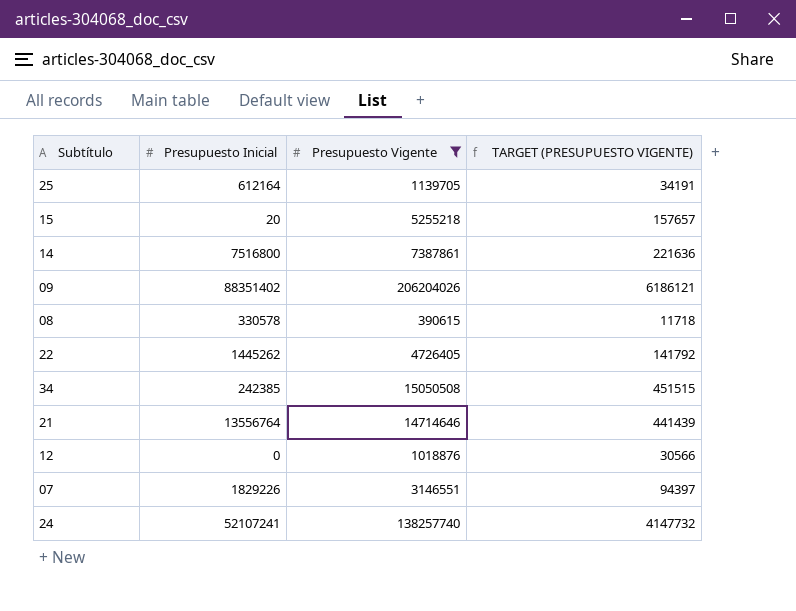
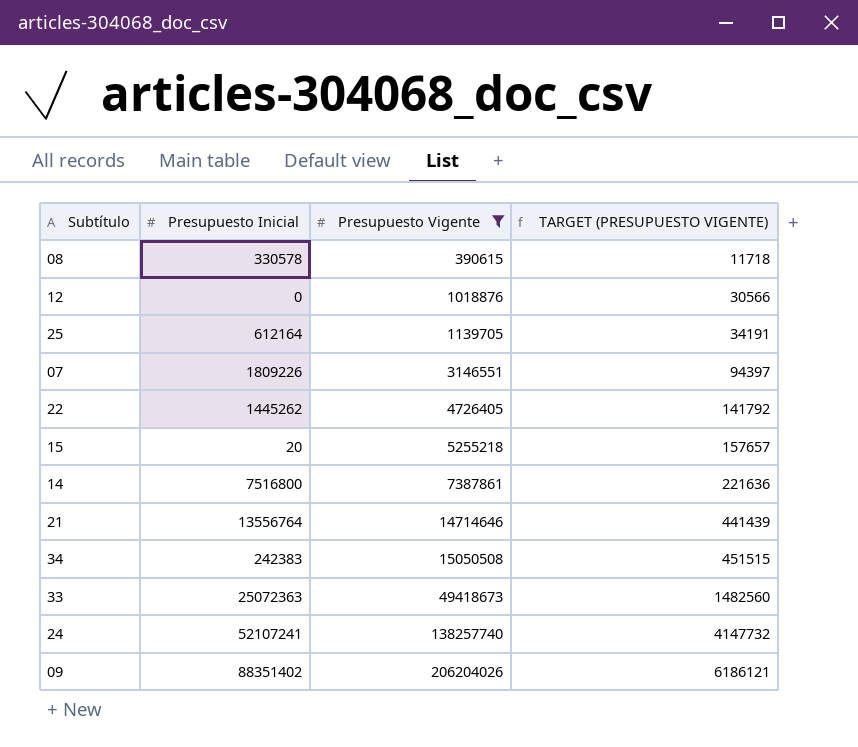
row order: none -> Presupuesto Vigente ascending
07 | Presupuesto Inicial: 1829226 -> 1809226
34 | Presupuesto Inicial: 242385 -> 242383
row 33: none -> 25072363 | 49418673 | 1482560

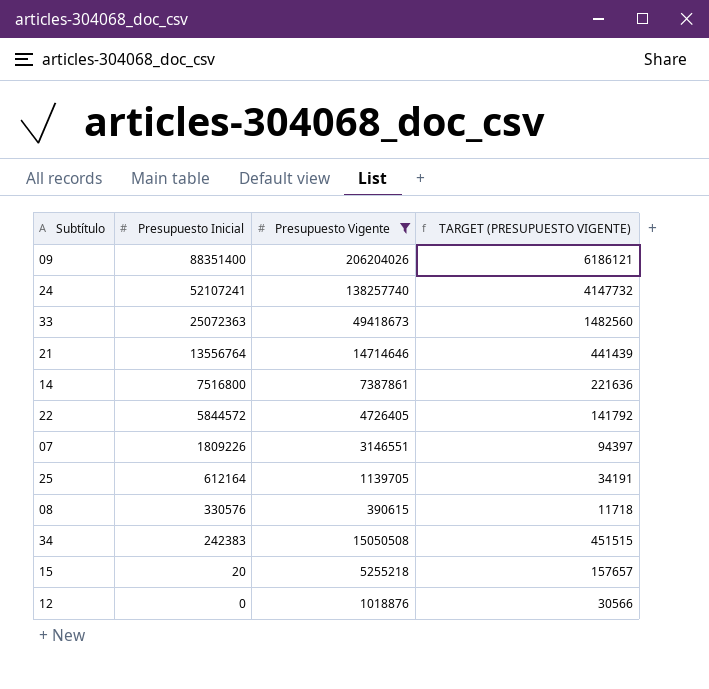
row order: Presupuesto Vigente ascending -> Presupuesto Inicial descending
09 | Presupuesto Inicial: 88351402 -> 88351400
22 | Presupuesto Inicial: 1445262 -> 5844572
08 | Presupuesto Inicial: 330578 -> 330576

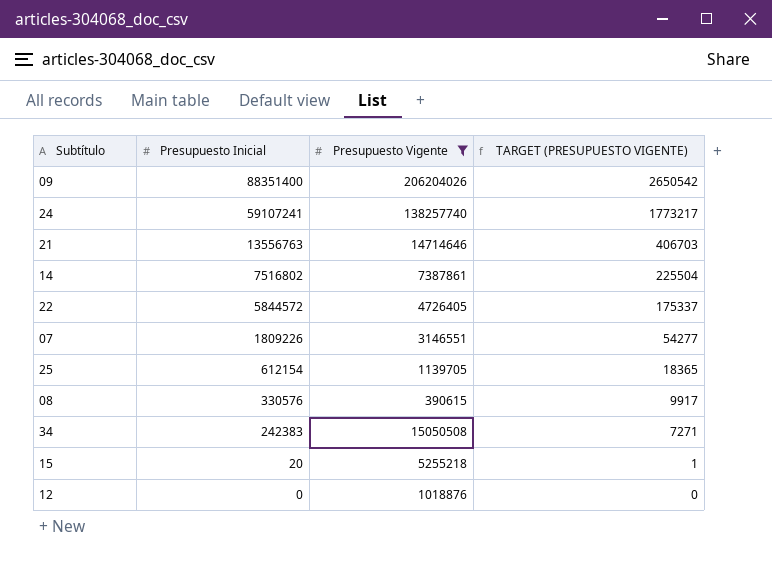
column TARGET (PRESUPUESTO VIGENTE) | formula: [Presupuesto Vigente] * 0.03 -> [Presupuesto Inicial] * 0.03
row 33: 25072363 | 49418673 | 1482560 -> none
24 | Presupuesto Inicial: 52107241 -> 59107241
21 | Presupuesto Inicial: 13556764 -> 13556763
14 | Presupuesto Inicial: 7516800 -> 7516802
25 | Presupuesto Inicial: 612164 -> 612154

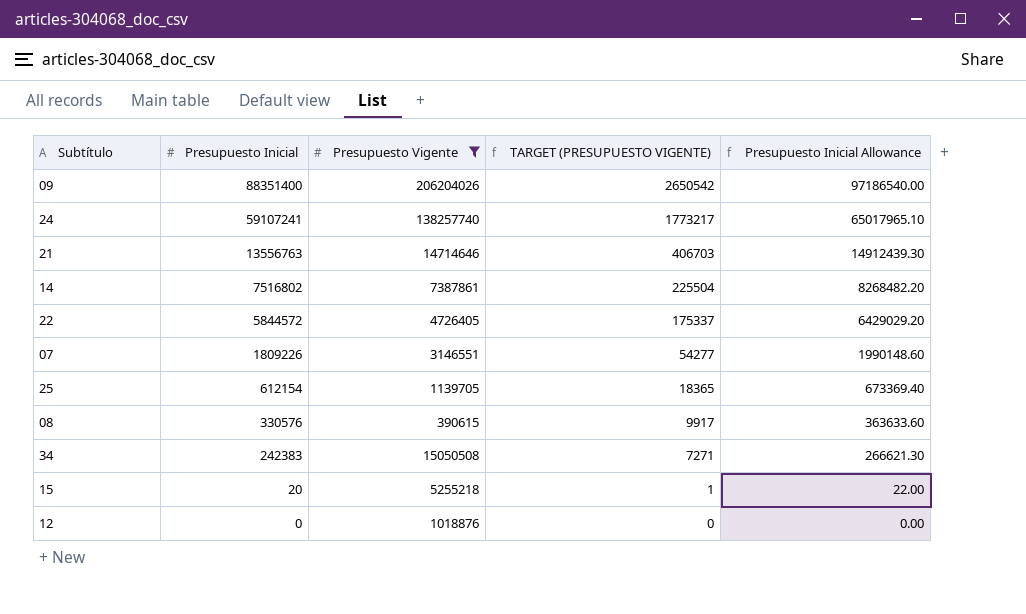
column Presupuesto Inicial Allowance | formula: none -> [Presupuesto Inicial] * 1.1

